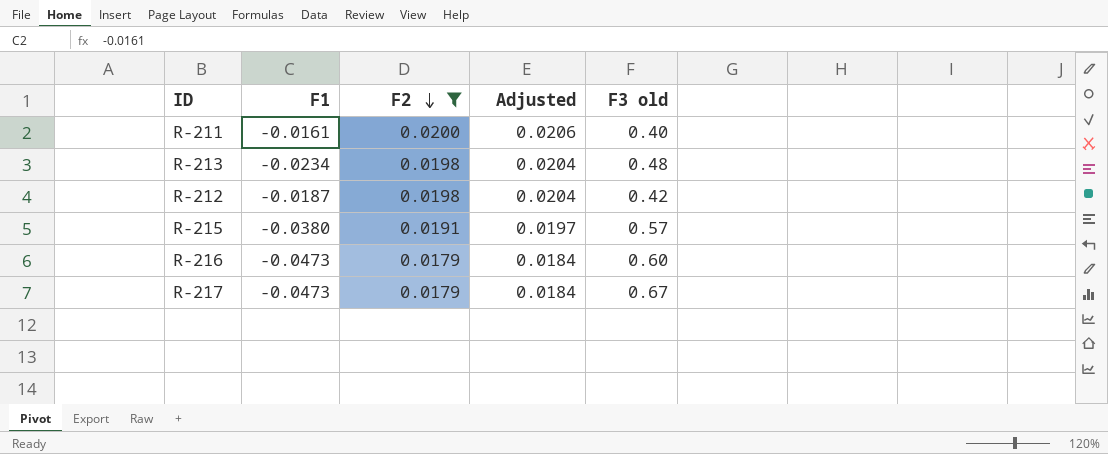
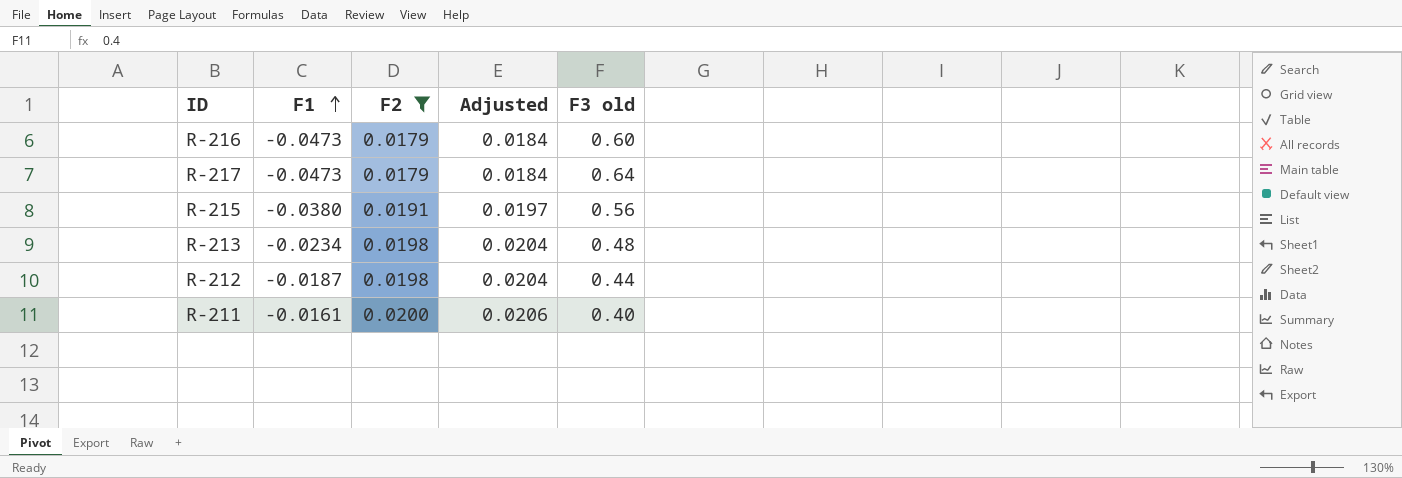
row order: F2 descending -> F1 ascending
R-217 | F3 old: 0.67 -> 0.64
R-215 | F3 old: 0.57 -> 0.56
R-212 | F3 old: 0.42 -> 0.44

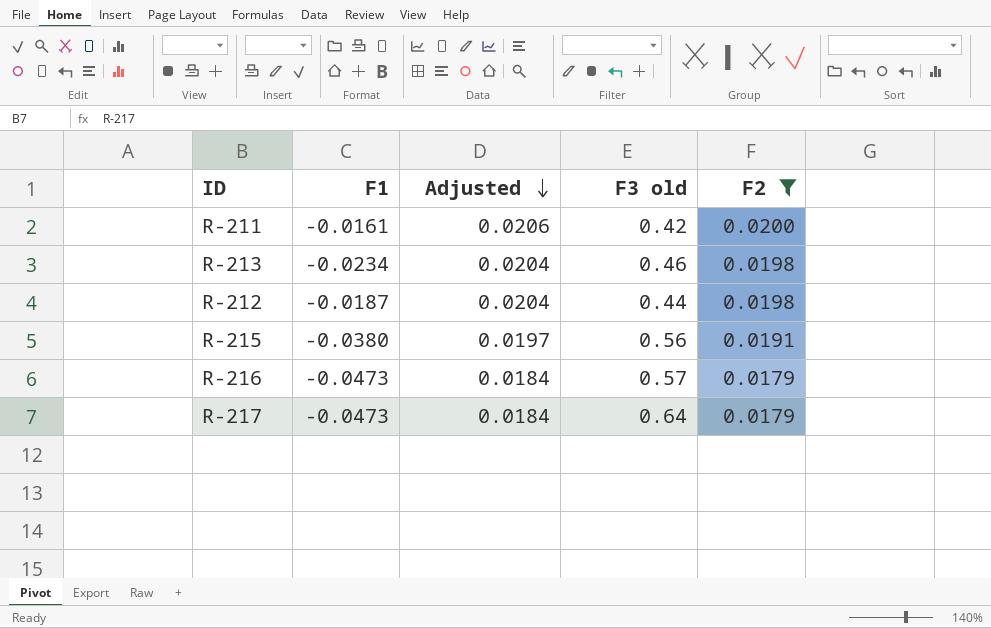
row order: F1 ascending -> Adjusted descending
column F2 | position: 3 -> 5
R-211 | F3 old: 0.40 -> 0.42
R-213 | F3 old: 0.48 -> 0.46
R-216 | F3 old: 0.60 -> 0.57

